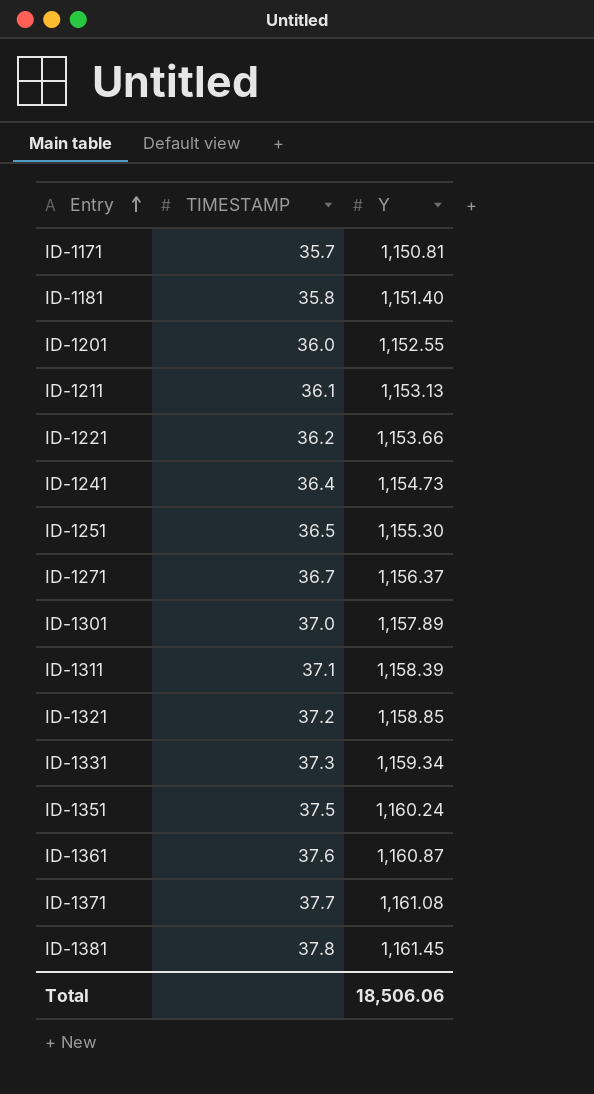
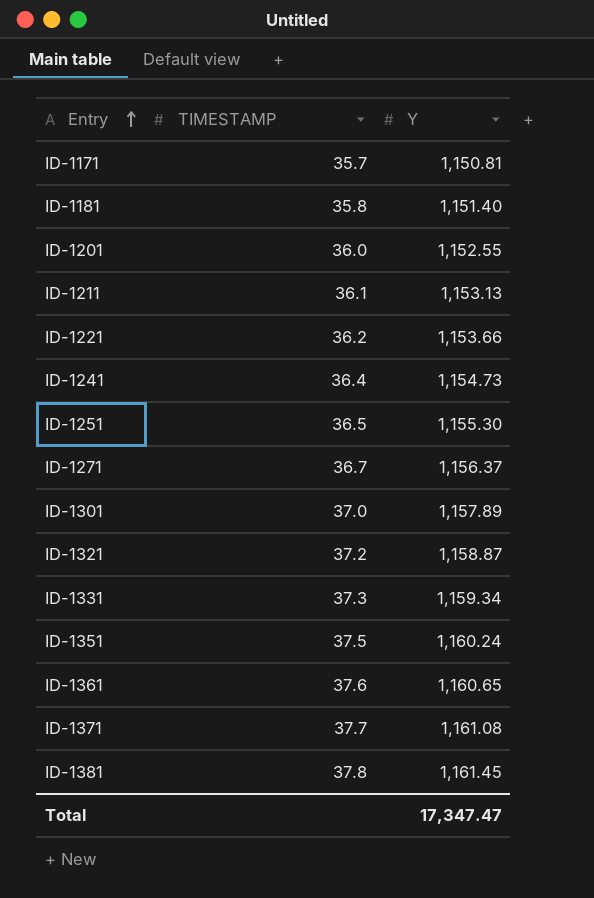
row ID-1311: 37.1 | 1,158.39 -> none
ID-1321 | Y: 1,158.85 -> 1,158.87
ID-1361 | Y: 1,160.87 -> 1,160.65
Total | Y: 18,506.06 -> 17,347.47

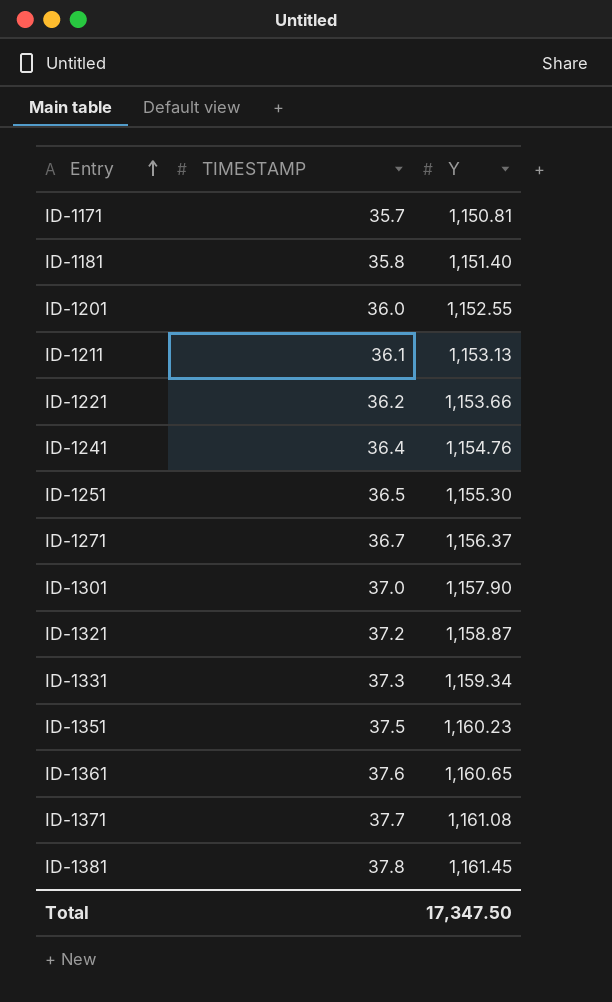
ID-1241 | Y: 1,154.73 -> 1,154.76
ID-1301 | Y: 1,157.89 -> 1,157.90
ID-1351 | Y: 1,160.24 -> 1,160.23
Total | Y: 17,347.47 -> 17,347.50

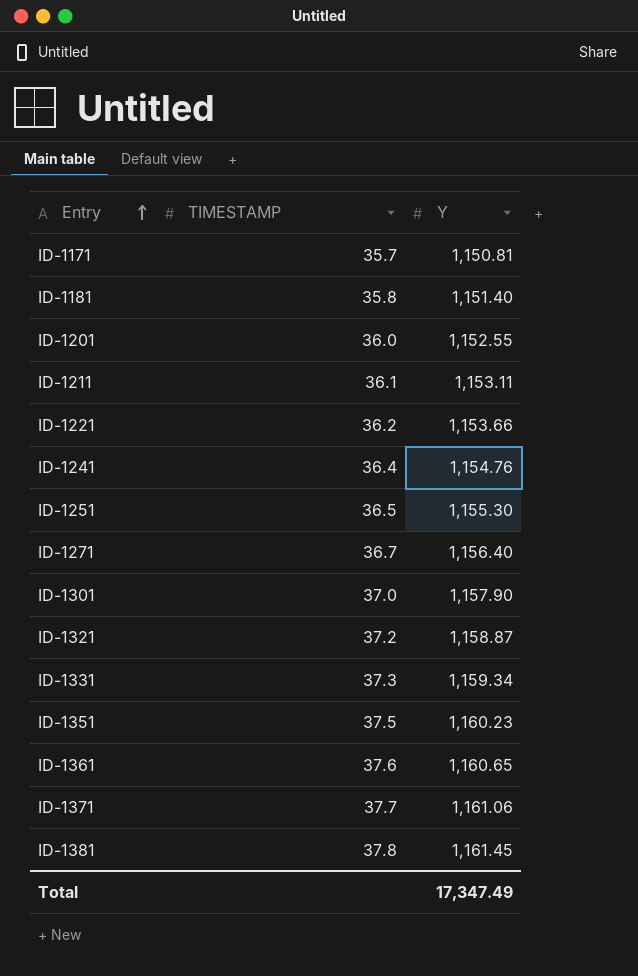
ID-1211 | Y: 1,153.13 -> 1,153.11
ID-1271 | Y: 1,156.37 -> 1,156.40
ID-1371 | Y: 1,161.08 -> 1,161.06
Total | Y: 17,347.50 -> 17,347.49

